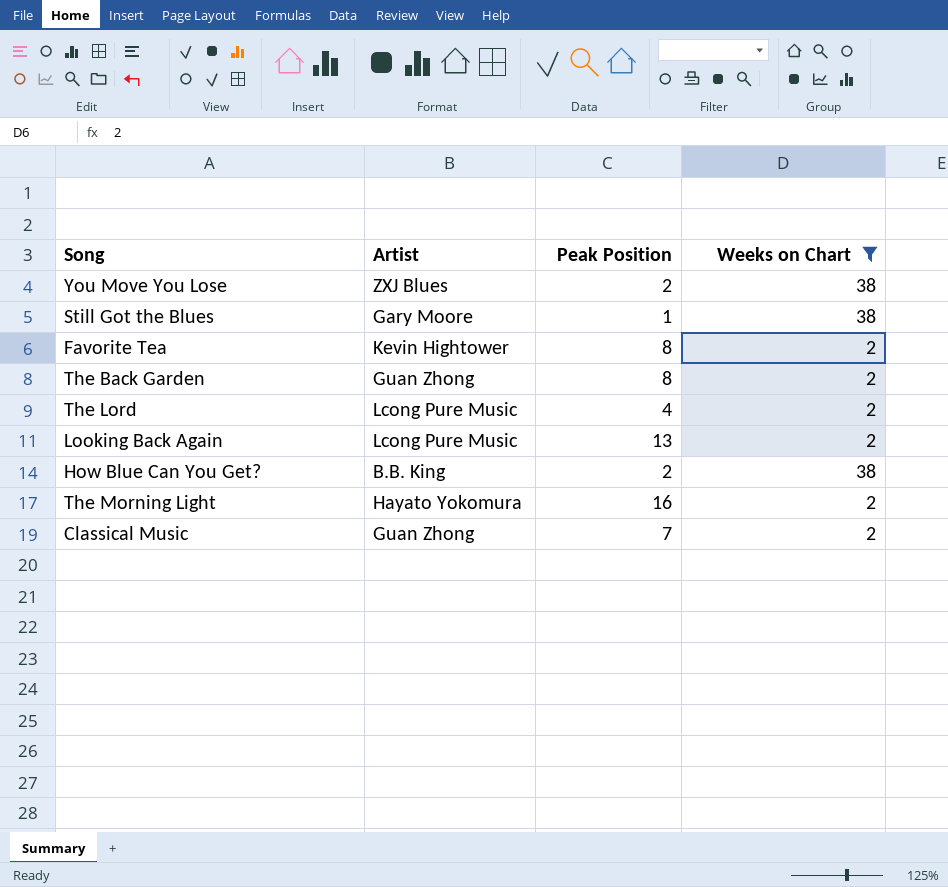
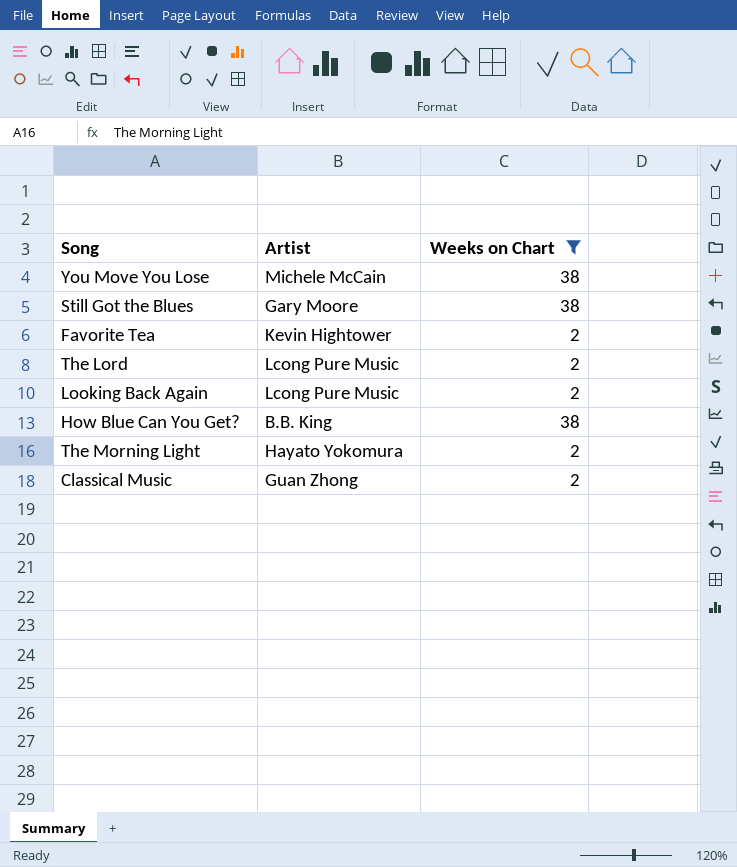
column Peak Position | position: 3 -> none
row The Back Garden: Guan Zhong | 8 | 2 -> none
You Move You Lose | Artist: ZXJ Blues -> Michele McCain

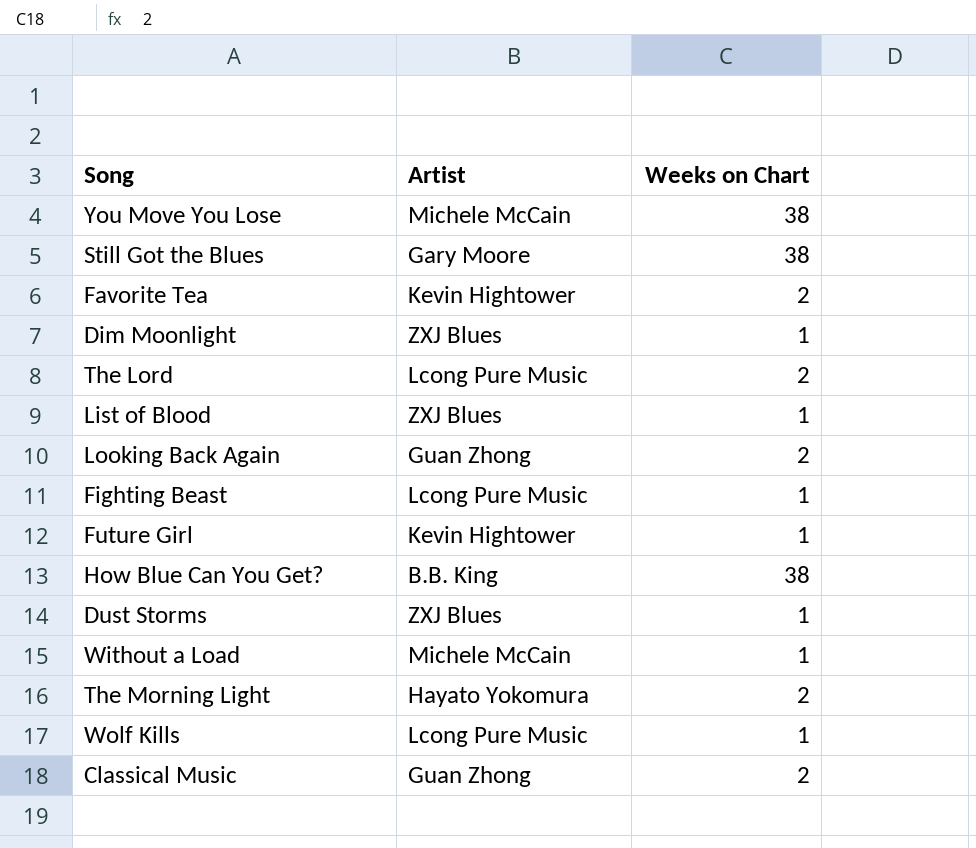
filter: Weeks on Chart != 1 -> none
Looking Back Again | Artist: Lcong Pure Music -> Guan Zhong

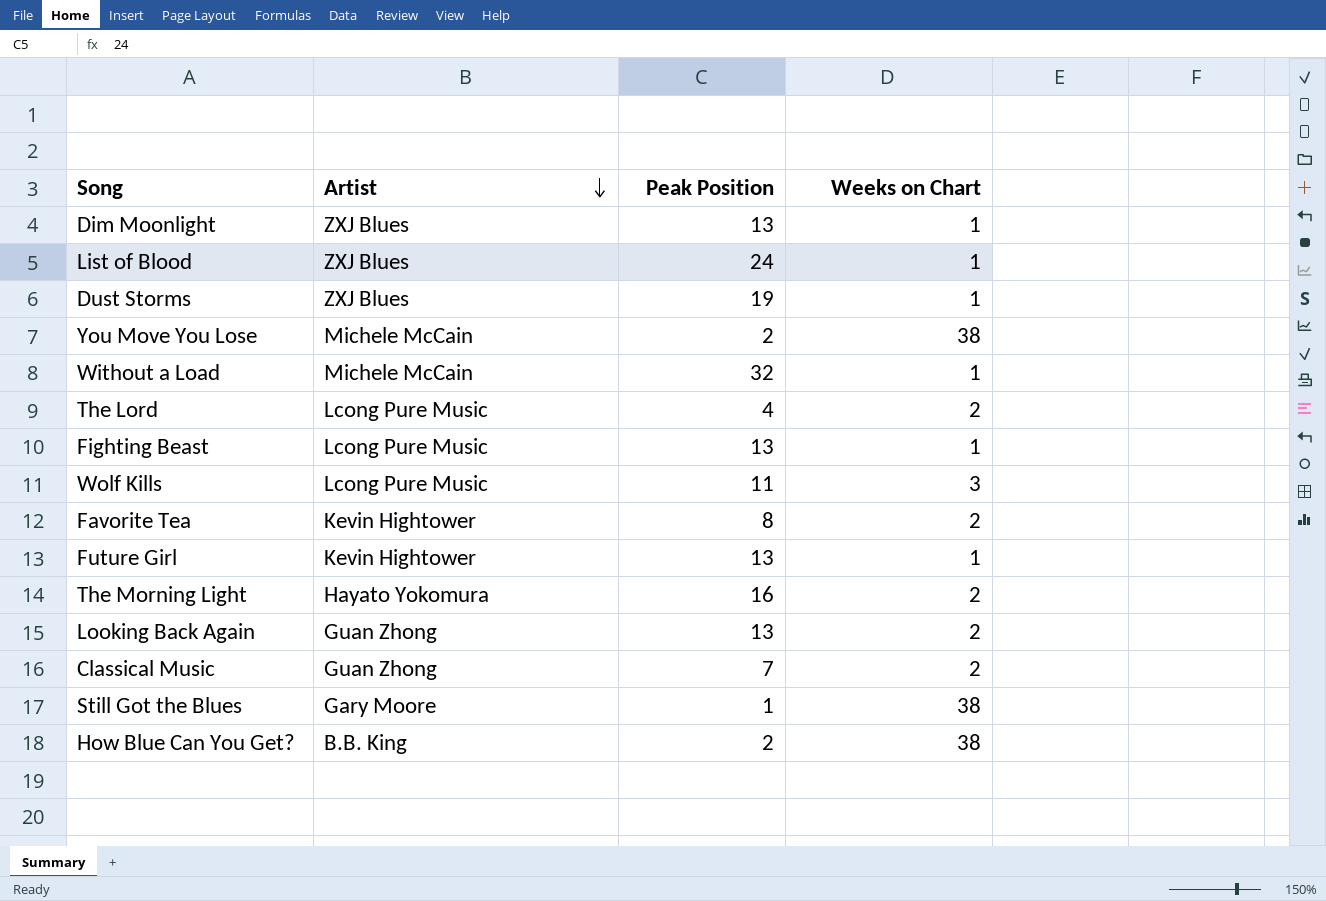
row order: none -> Artist descending
column Peak Position | position: none -> 3
Wolf Kills | Weeks on Chart: 1 -> 3

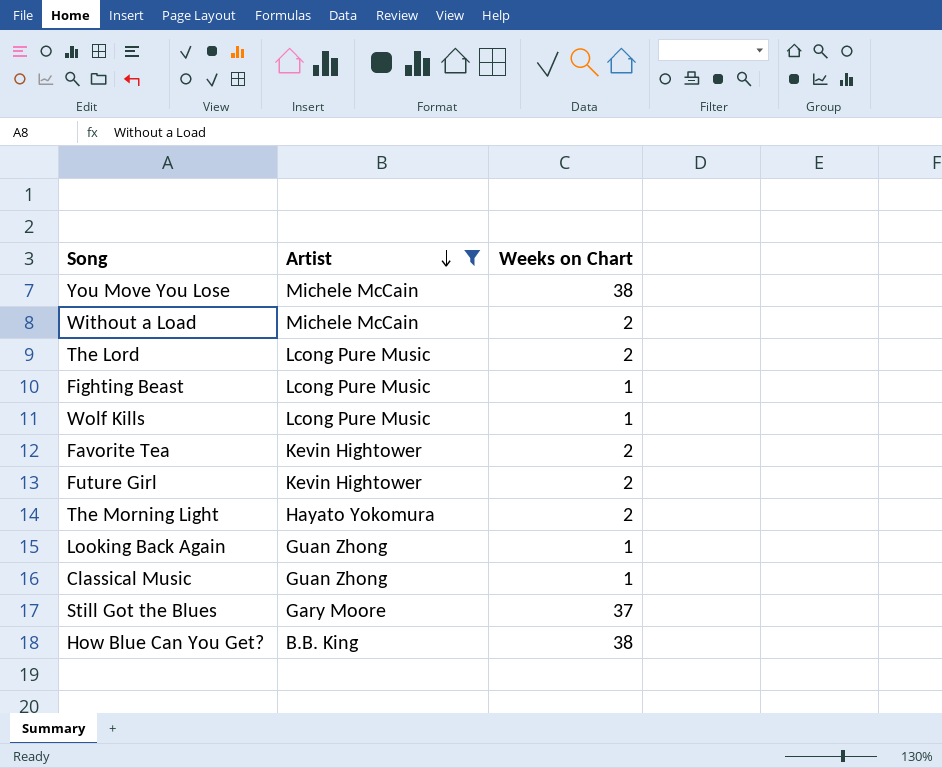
filter: none -> Artist != ZXJ Blues
column Peak Position | position: 3 -> none
Without a Load | Weeks on Chart: 1 -> 2
Wolf Kills | Weeks on Chart: 3 -> 1
Future Girl | Weeks on Chart: 1 -> 2
Looking Back Again | Weeks on Chart: 2 -> 1
Classical Music | Weeks on Chart: 2 -> 1
Still Got the Blues | Weeks on Chart: 38 -> 37

